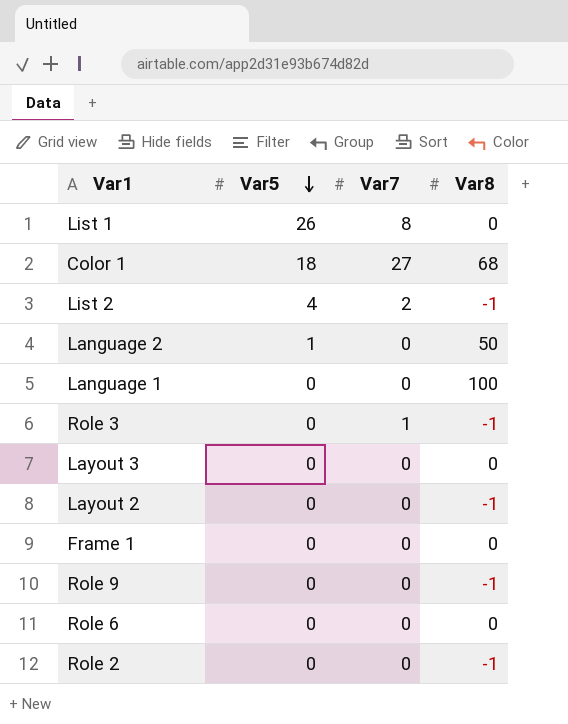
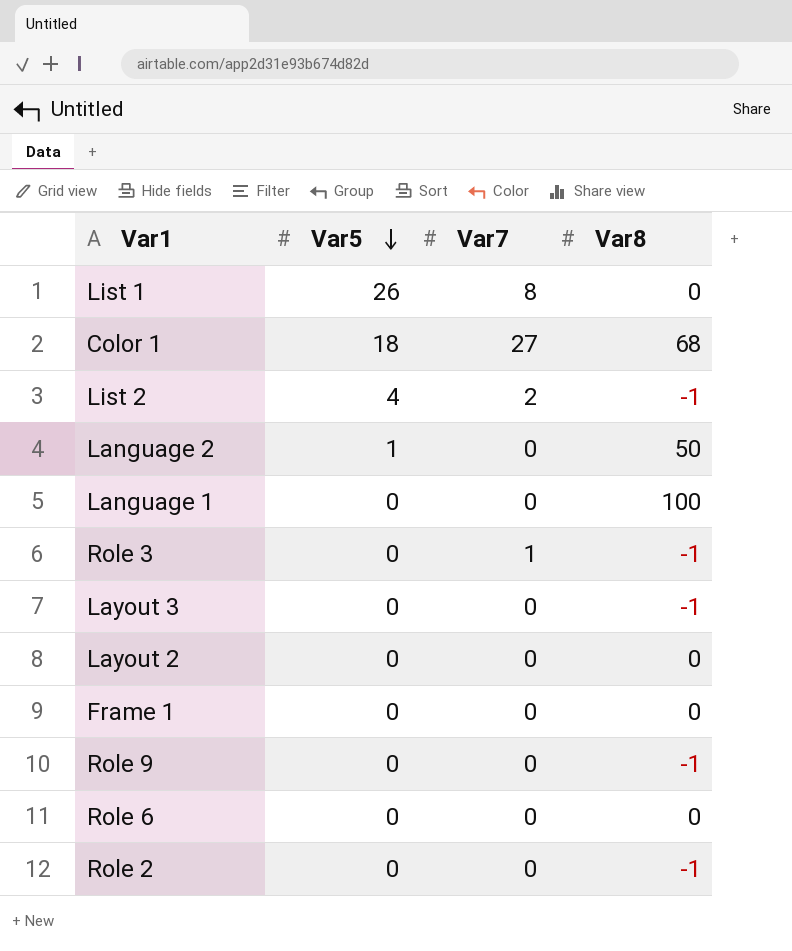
Layout 3 | Var8: 0 -> -1
Layout 2 | Var8: -1 -> 0

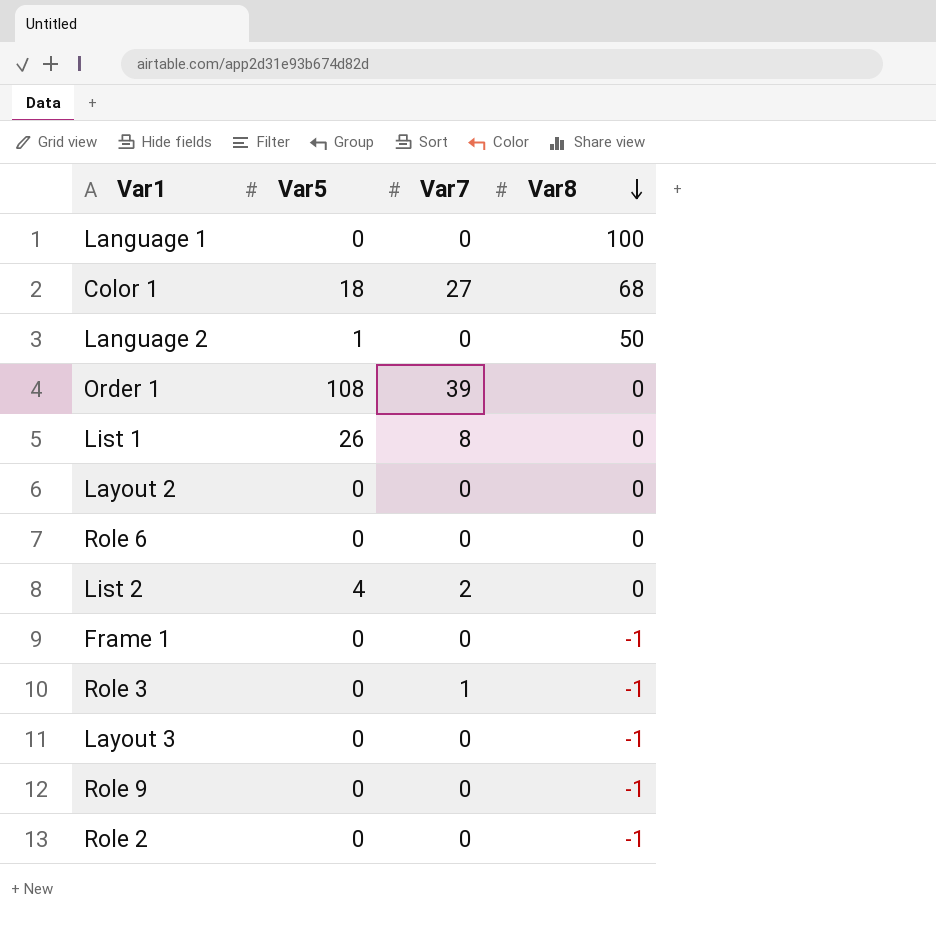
row order: Var5 descending -> Var8 descending
row Order 1: none -> 108 | 39 | 0
List 2 | Var8: -1 -> 0
Frame 1 | Var8: 0 -> -1

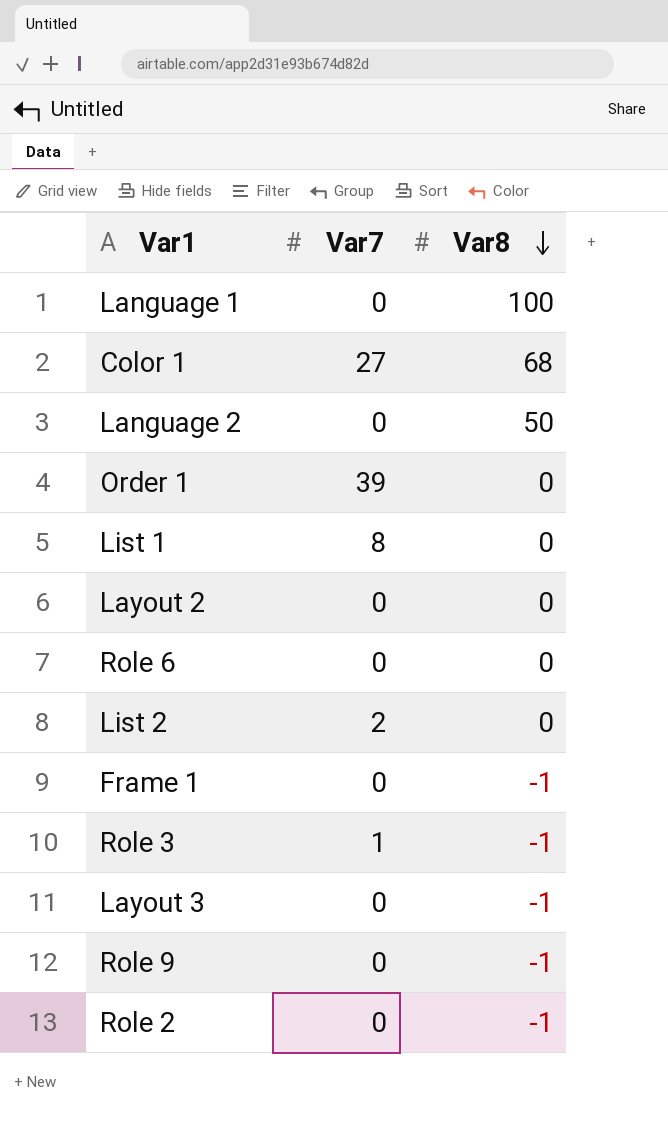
column Var5 | position: 2 -> none

